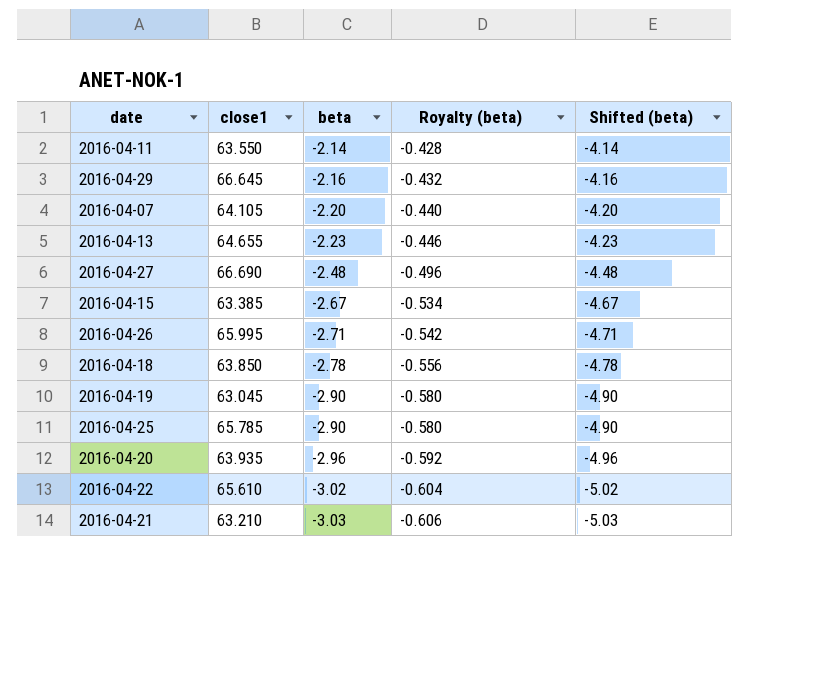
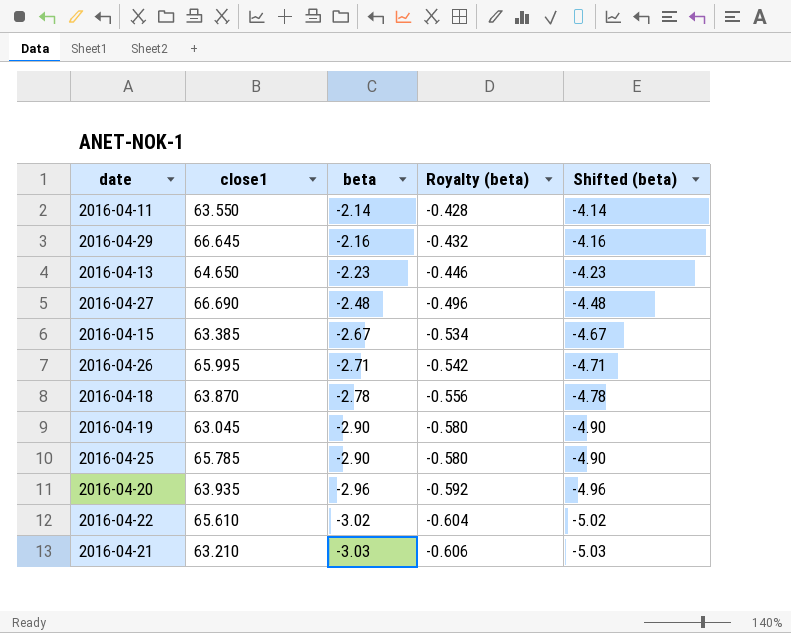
row 2016-04-07: 64.105 | -2.20 | -0.440 | -4.20 -> none
2016-04-13 | close1: 64.655 -> 64.650
2016-04-18 | close1: 63.850 -> 63.870

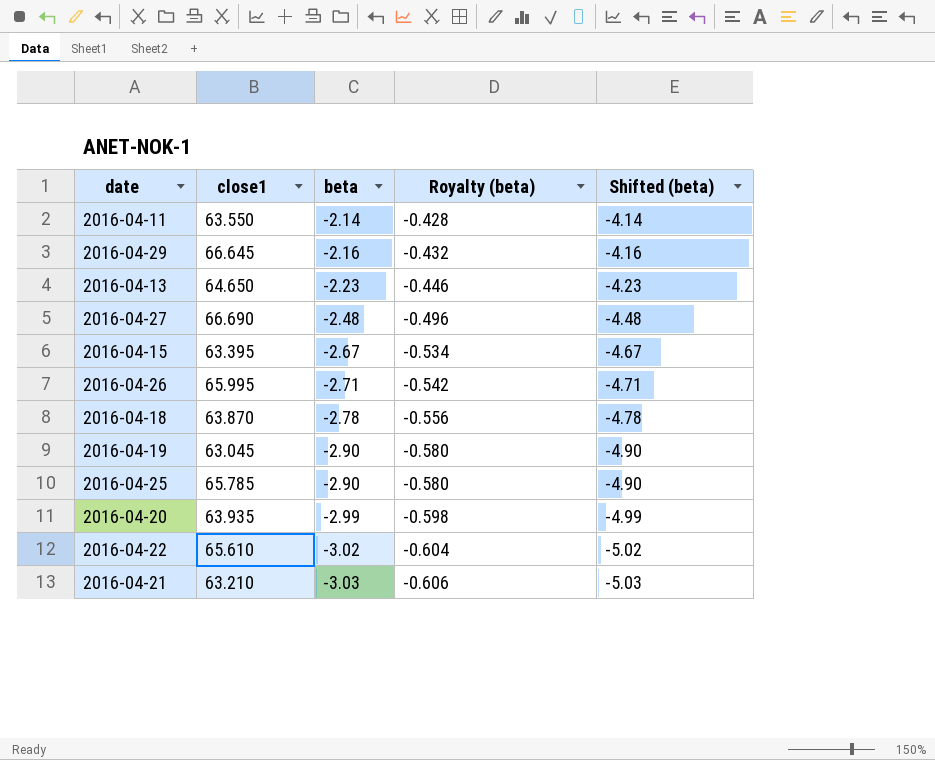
2016-04-15 | close1: 63.385 -> 63.395
2016-04-20 | beta: -2.96 -> -2.99
2016-04-20 | Royalty (beta): -0.592 -> -0.598
2016-04-20 | Shifted (beta): -4.96 -> -4.99

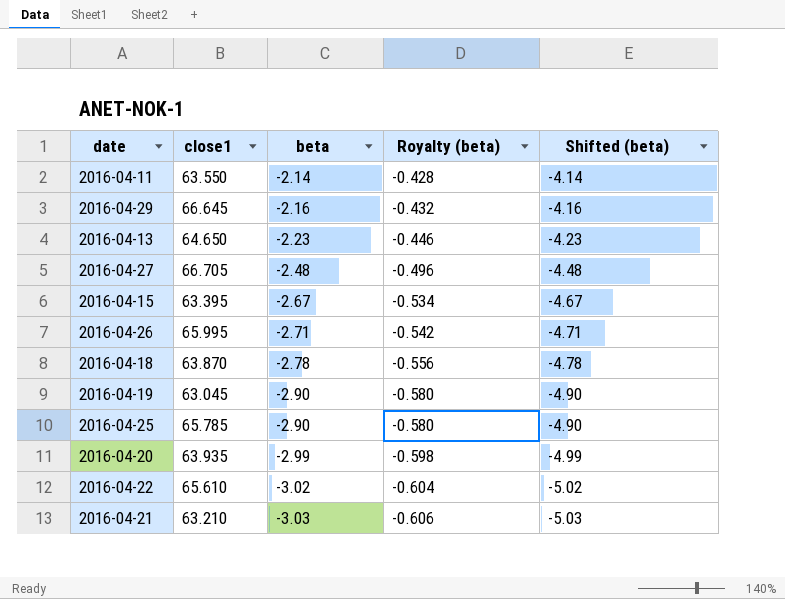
2016-04-27 | close1: 66.690 -> 66.705

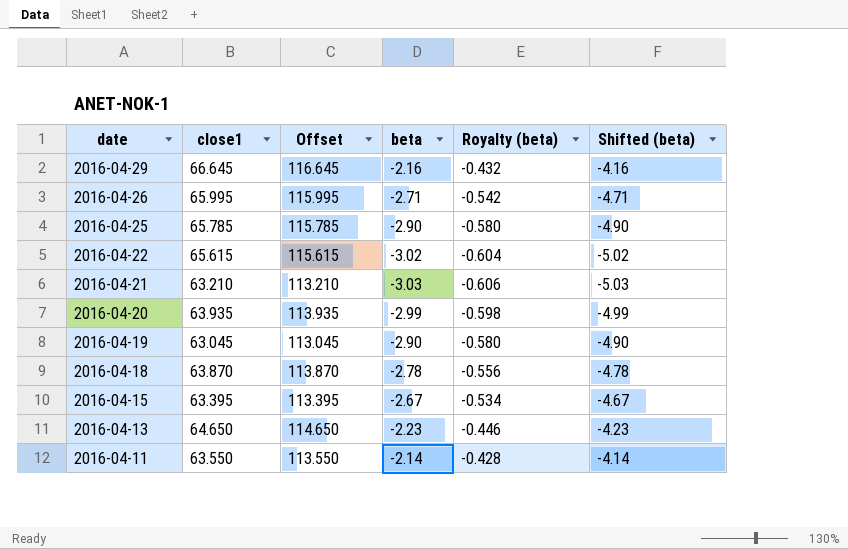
row order: beta descending -> date descending
column Offset | formula: none -> [close1] + 50
row 2016-04-27: 66.705 | -2.48 | -0.496 | -4.48 -> none
2016-04-22 | close1: 65.610 -> 65.615

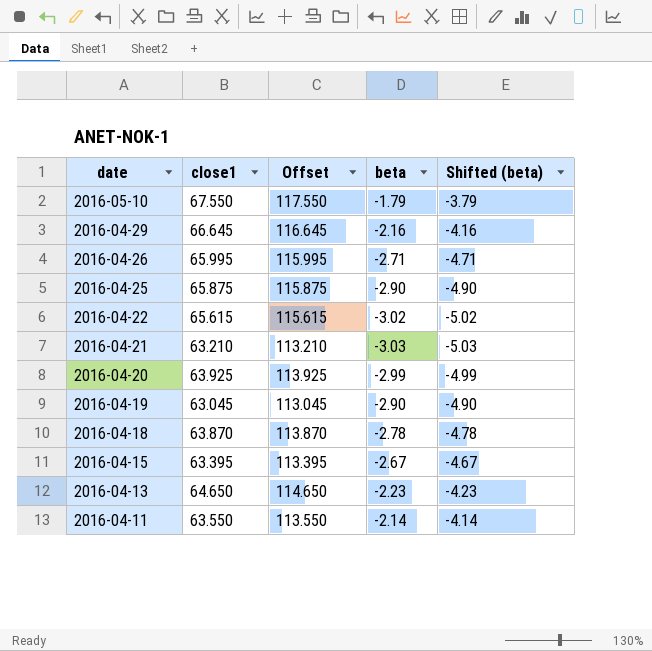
column Royalty (beta) | formula: [beta] * 0.2 -> none
row 2016-05-10: none -> 67.550 | 117.550 | -1.79 | -3.79
2016-04-25 | close1: 65.785 -> 65.875
2016-04-25 | Offset: 115.785 -> 115.875
2016-04-20 | close1: 63.935 -> 63.925
2016-04-20 | Offset: 113.935 -> 113.925

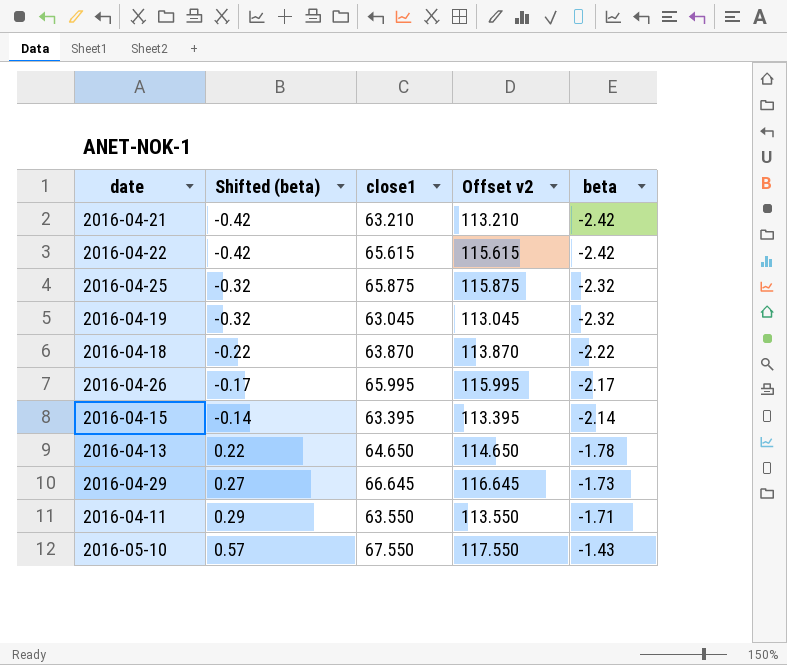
row order: date descending -> Shifted (beta) ascending
column Shifted (beta) | formula: [beta] - 2 -> [beta] + 2
column Shifted (beta) | position: 5 -> 2
column name: Offset -> Offset v2
row 2016-04-20: 63.925 | 113.925 | -2.99 | -4.99 -> none
2016-04-21 | beta: -3.03 -> -2.42
2016-04-22 | beta: -3.02 -> -2.42
2016-04-25 | beta: -2.90 -> -2.32
2016-04-19 | beta: -2.90 -> -2.32
2016-04-18 | beta: -2.78 -> -2.22
2016-04-26 | beta: -2.71 -> -2.17
2016-04-15 | beta: -2.67 -> -2.14
2016-04-13 | beta: -2.23 -> -1.78
2016-04-29 | beta: -2.16 -> -1.73
2016-04-11 | beta: -2.14 -> -1.71
2016-05-10 | beta: -1.79 -> -1.43

